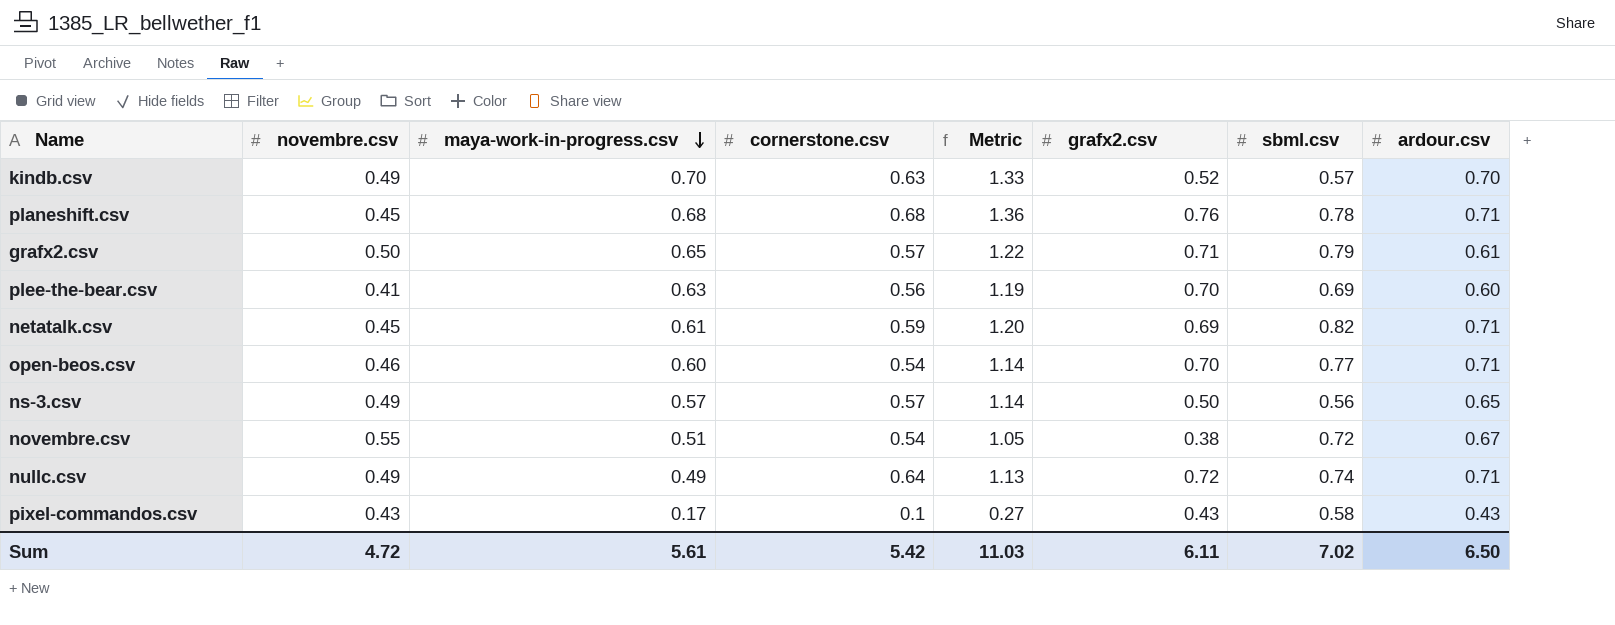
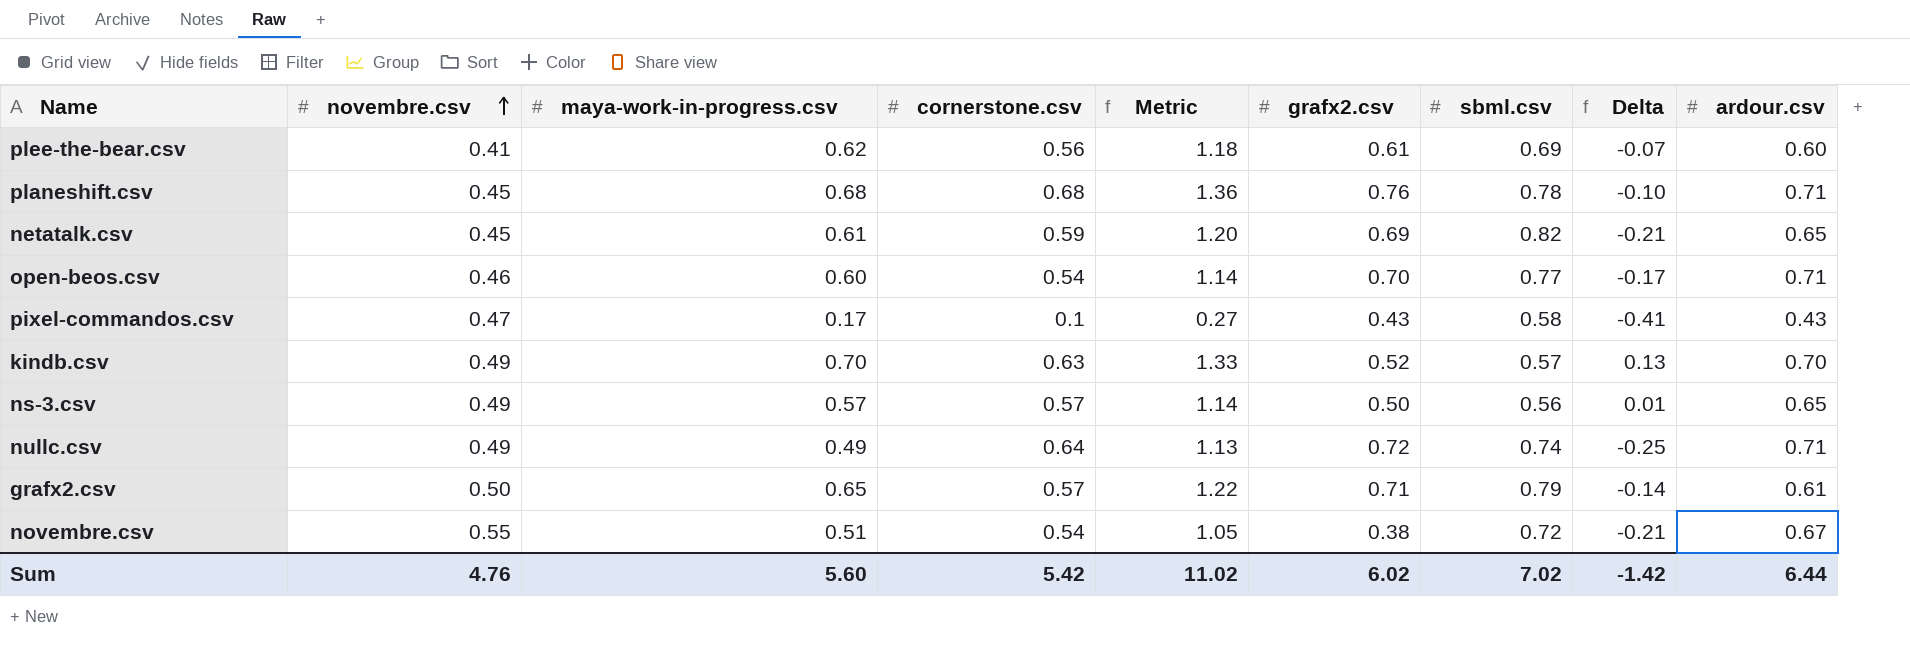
row order: maya-work-in-progress.csv descending -> novembre.csv ascending
column Delta | formula: none -> [maya-work-in-progress.csv] - [sbml.csv]
plee-the-bear.csv | maya-work-in-progress.csv: 0.63 -> 0.62
plee-the-bear.csv | Metric: 1.19 -> 1.18
plee-the-bear.csv | grafx2.csv: 0.70 -> 0.61
netatalk.csv | ardour.csv: 0.71 -> 0.65
pixel-commandos.csv | novembre.csv: 0.43 -> 0.47
Sum | novembre.csv: 4.72 -> 4.76
Sum | maya-work-in-progress.csv: 5.61 -> 5.60
Sum | Metric: 11.03 -> 11.02
Sum | grafx2.csv: 6.11 -> 6.02
Sum | ardour.csv: 6.50 -> 6.44

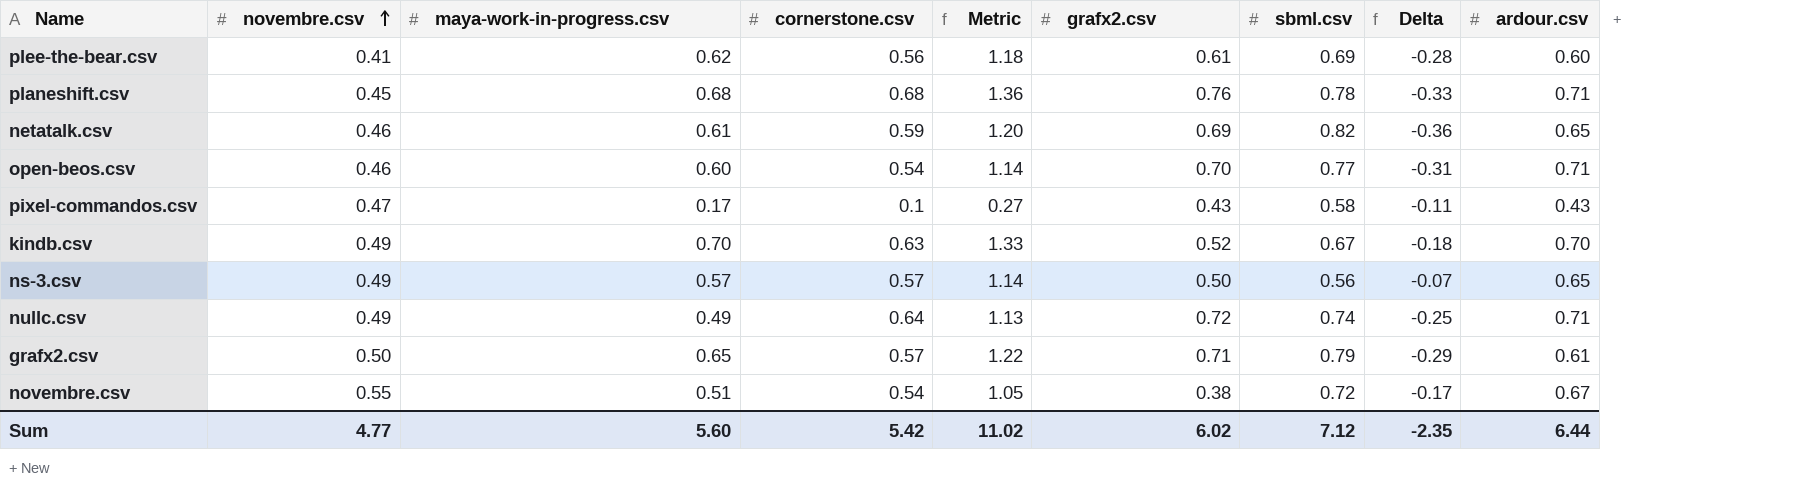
column Delta | formula: [maya-work-in-progress.csv] - [sbml.csv] -> [novembre.csv] - [sbml.csv]
netatalk.csv | novembre.csv: 0.45 -> 0.46
kindb.csv | sbml.csv: 0.57 -> 0.67
Sum | novembre.csv: 4.76 -> 4.77
Sum | sbml.csv: 7.02 -> 7.12
Sum | Delta: -1.42 -> -2.35

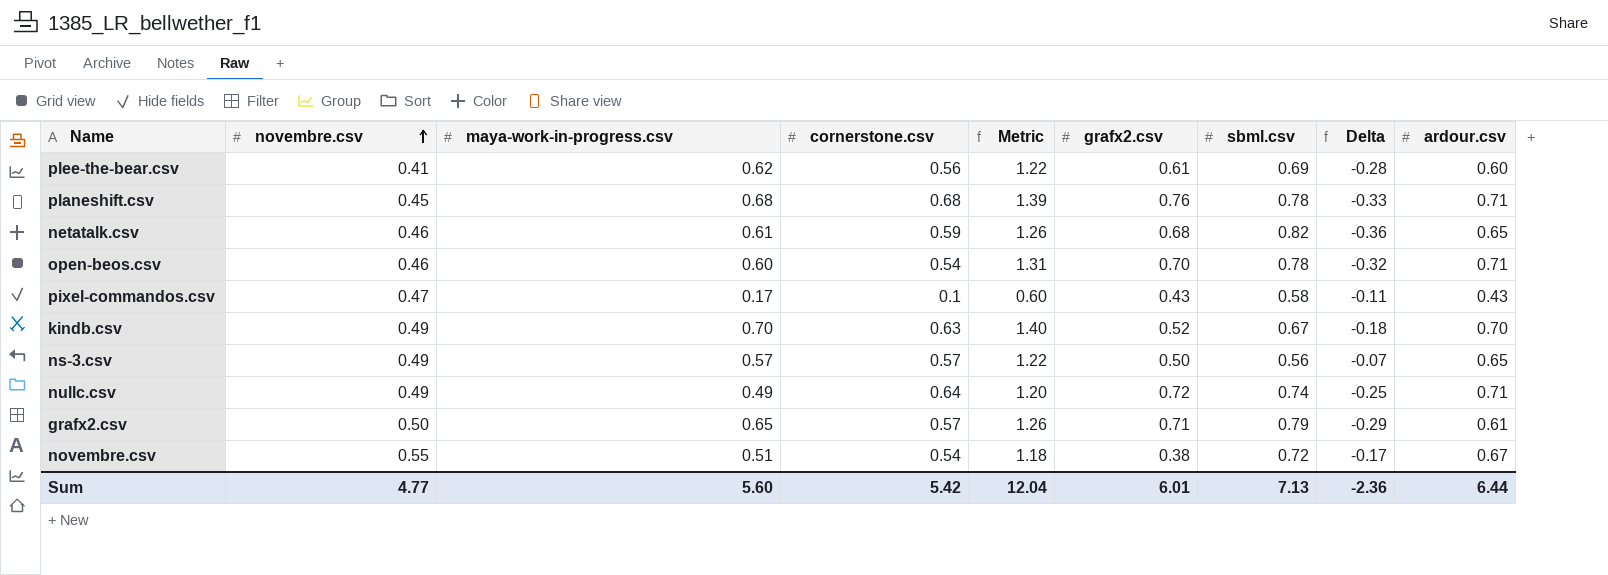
column Metric | formula: [maya-work-in-progress.csv] + [cornerstone.csv] -> [maya-work-in-progress.csv] + [ardour.csv]
netatalk.csv | grafx2.csv: 0.69 -> 0.68
open-beos.csv | sbml.csv: 0.77 -> 0.78
open-beos.csv | Delta: -0.31 -> -0.32
Sum | Metric: 11.02 -> 12.04
Sum | grafx2.csv: 6.02 -> 6.01
Sum | sbml.csv: 7.12 -> 7.13
Sum | Delta: -2.35 -> -2.36

